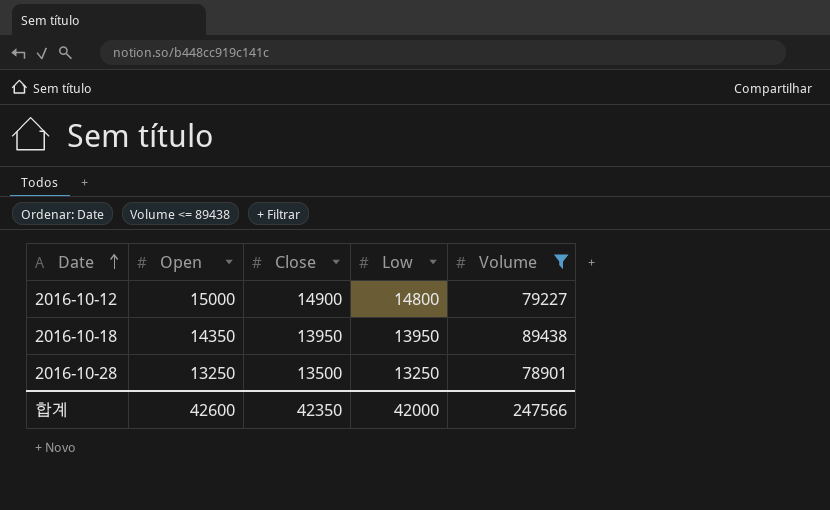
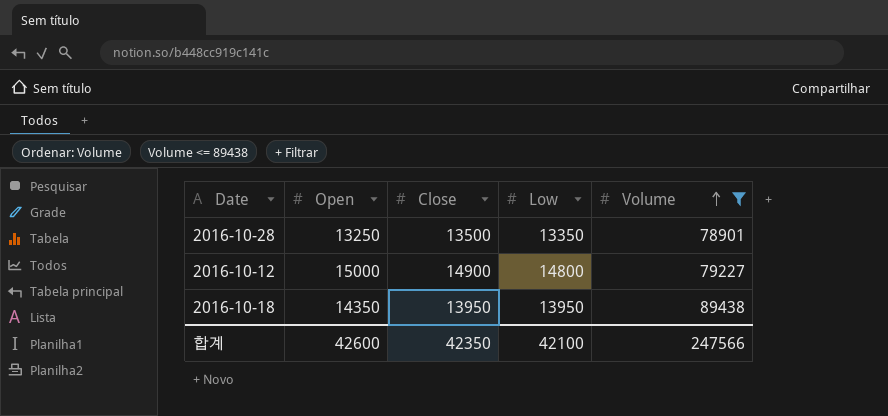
row order: Date ascending -> Volume ascending
2016-10-28 | Low: 13250 -> 13350
합계 | Low: 42000 -> 42100

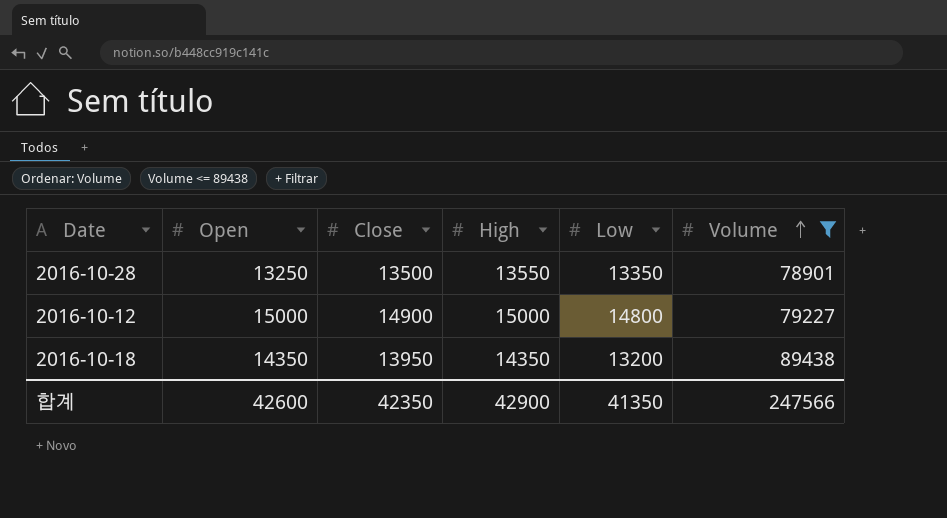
column High | position: none -> 4
2016-10-18 | Low: 13950 -> 13200
합계 | Low: 42100 -> 41350

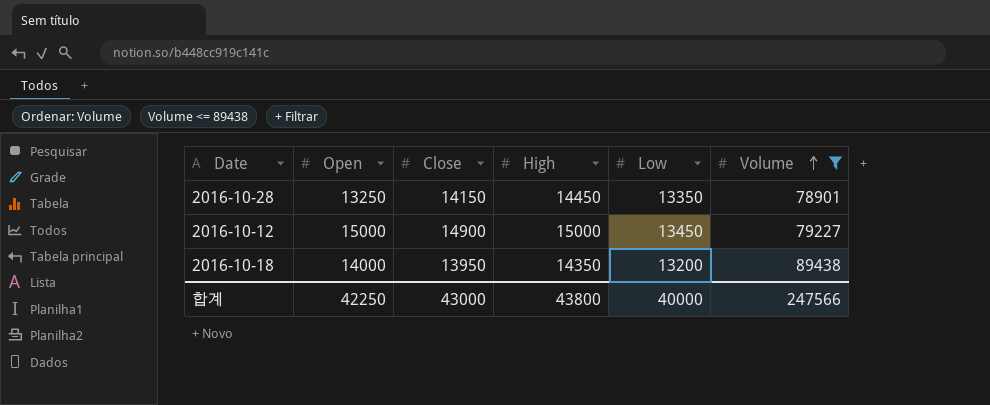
2016-10-28 | Close: 13500 -> 14150
2016-10-28 | High: 13550 -> 14450
2016-10-12 | Low: 14800 -> 13450
2016-10-18 | Open: 14350 -> 14000
합계 | Open: 42600 -> 42250
합계 | Close: 42350 -> 43000
합계 | High: 42900 -> 43800
합계 | Low: 41350 -> 40000

